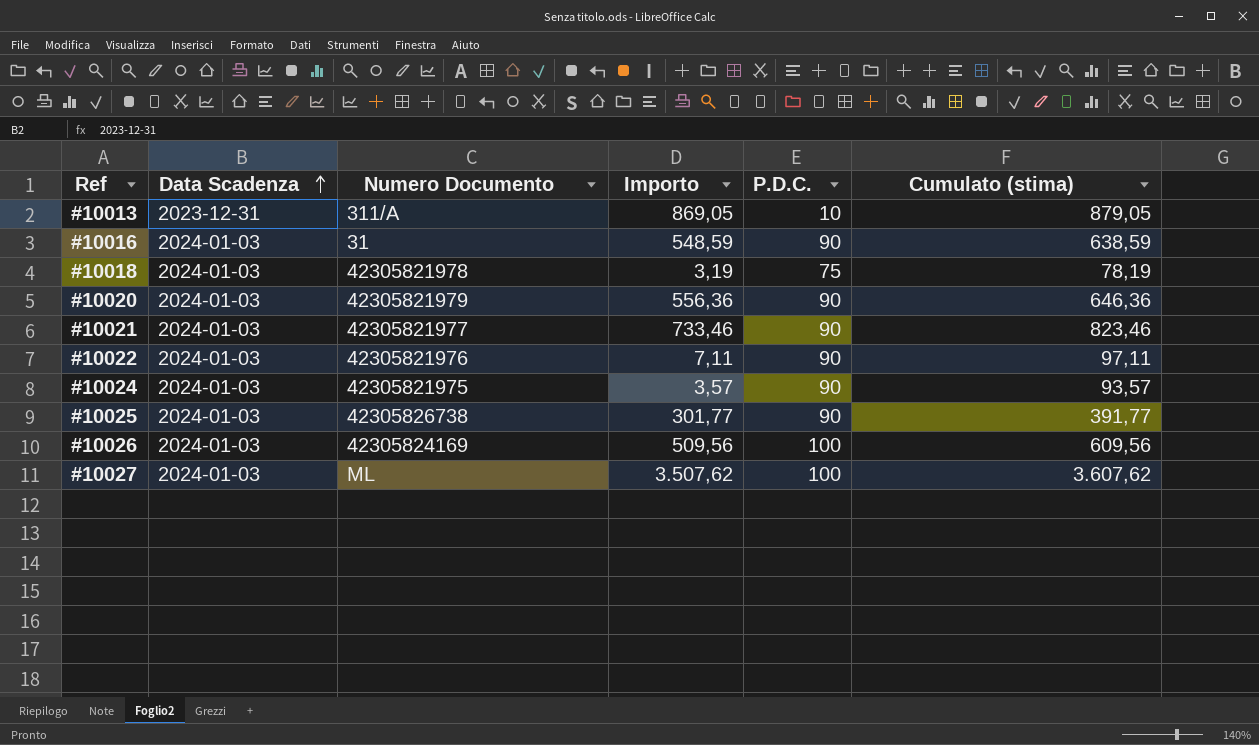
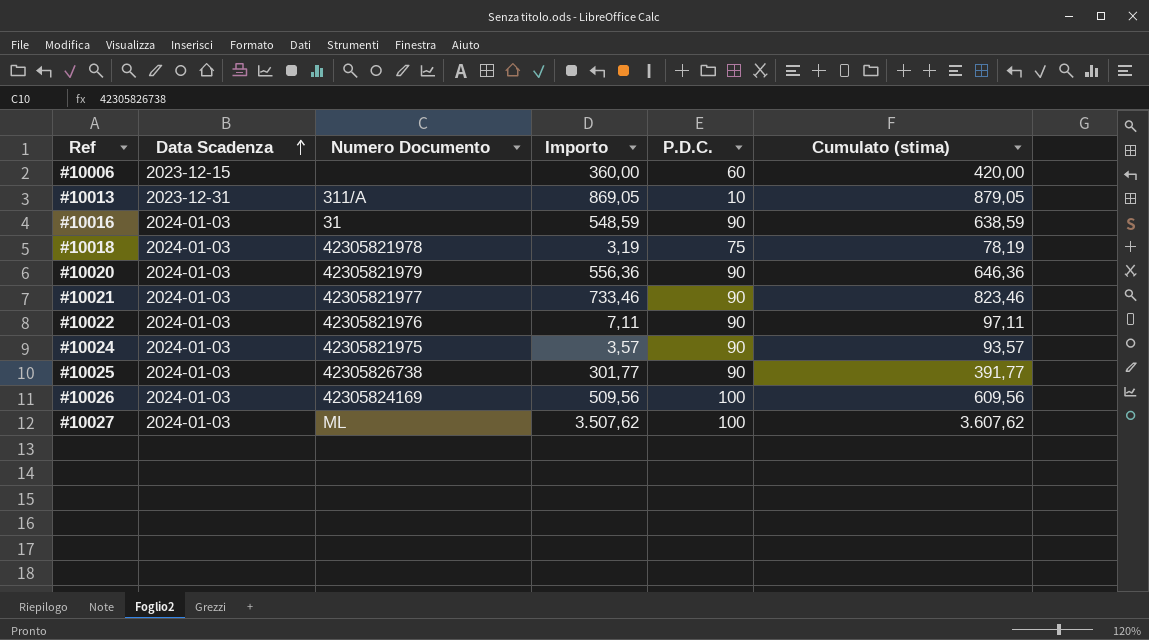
row #10006: none -> 2023-12-15 | none | 360,00 | 60 | 420,00

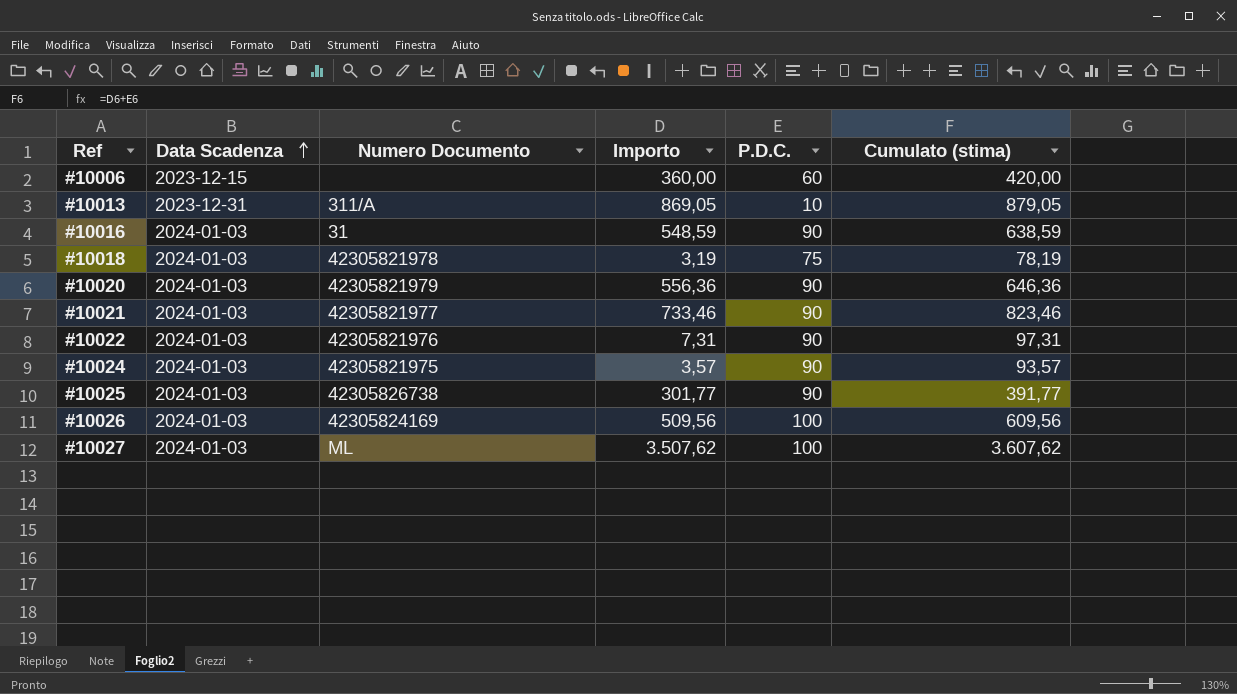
#10022 | Importo: 7,11 -> 7,31
#10022 | Cumulato (stima): 97,11 -> 97,31

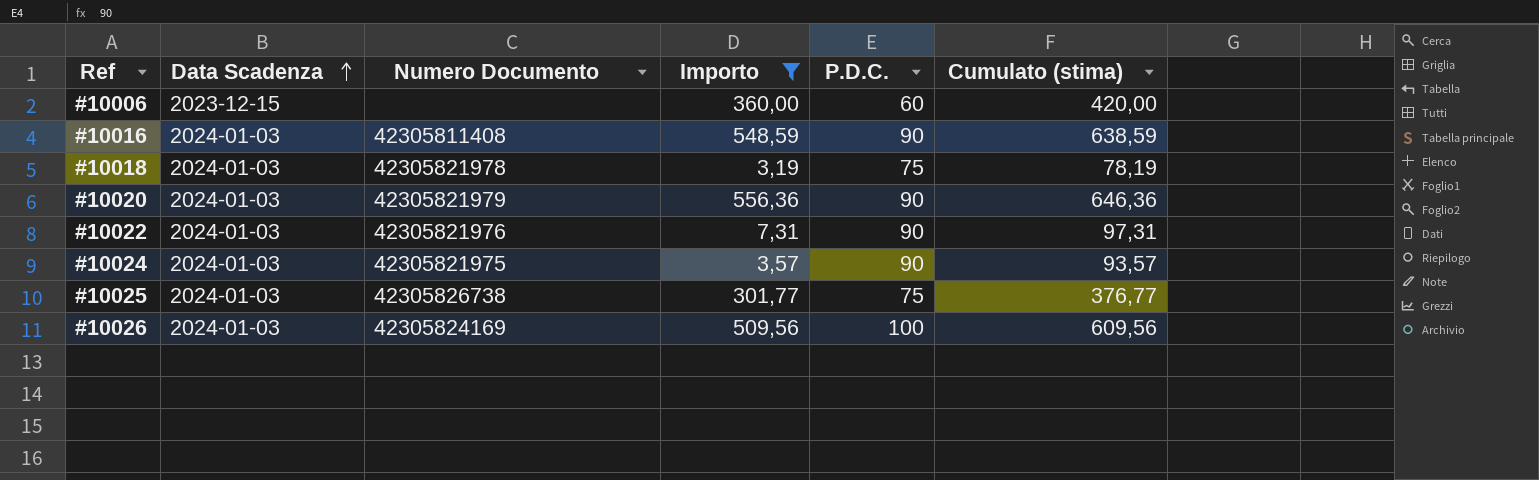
filter: none -> Importo <= 556,36
#10016 | Numero Documento: 31 -> 42305811408
#10025 | P.D.C.: 90 -> 75
#10025 | Cumulato (stima): 391,77 -> 376,77

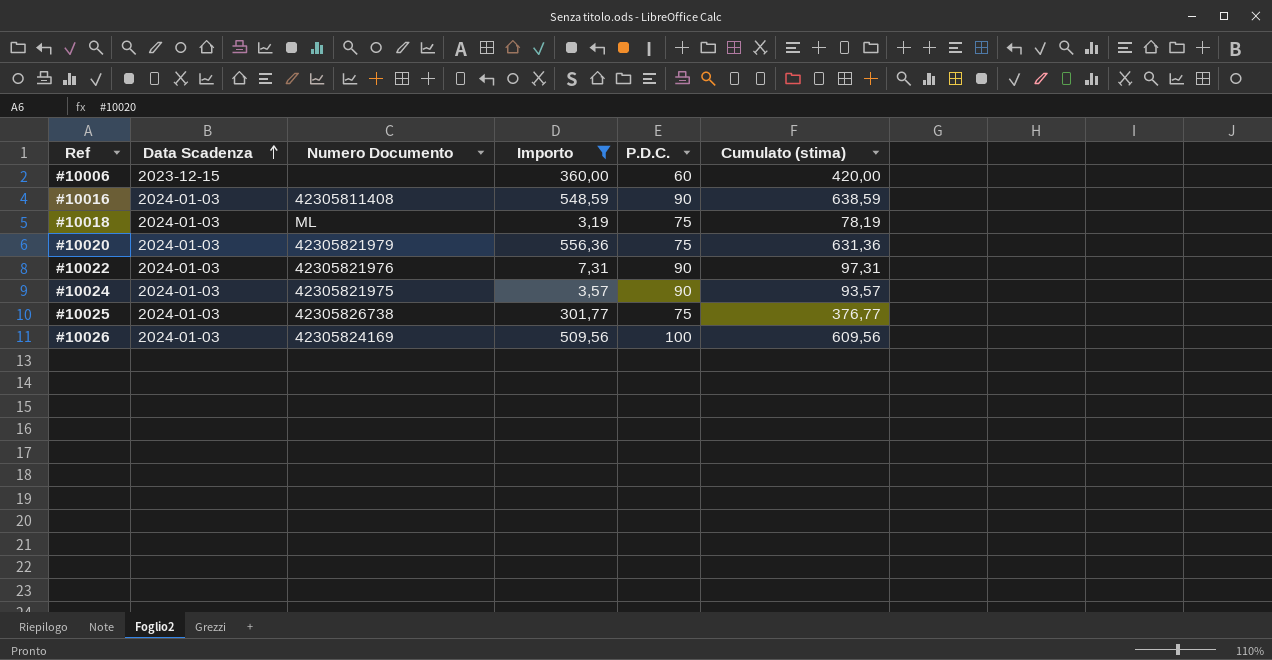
#10018 | Numero Documento: 42305821978 -> ML
#10020 | P.D.C.: 90 -> 75
#10020 | Cumulato (stima): 646,36 -> 631,36

